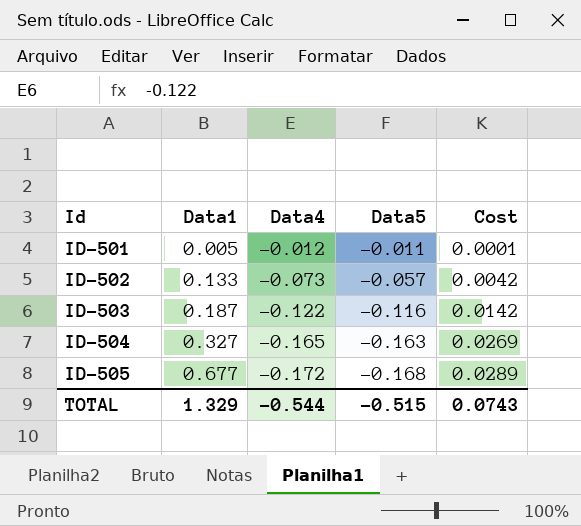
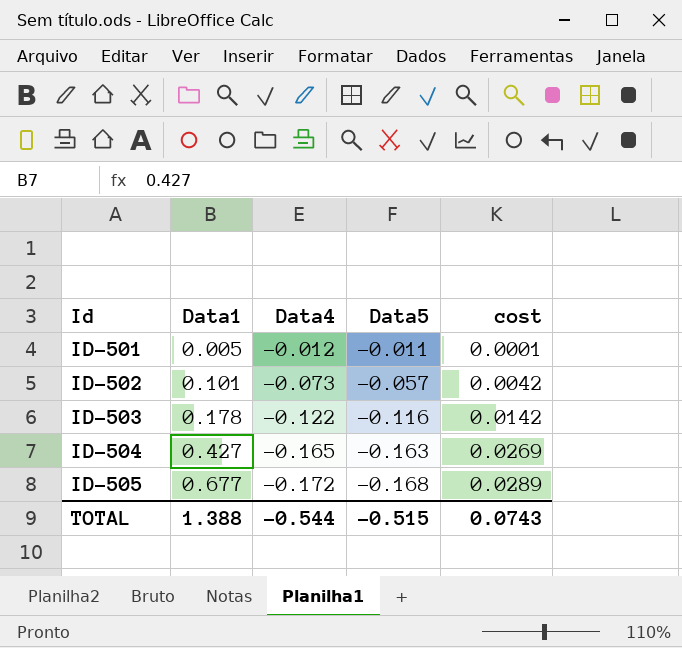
column name: Cost -> cost
ID-502 | Data1: 0.133 -> 0.101
ID-503 | Data1: 0.187 -> 0.178
ID-504 | Data1: 0.327 -> 0.427
TOTAL | Data1: 1.329 -> 1.388

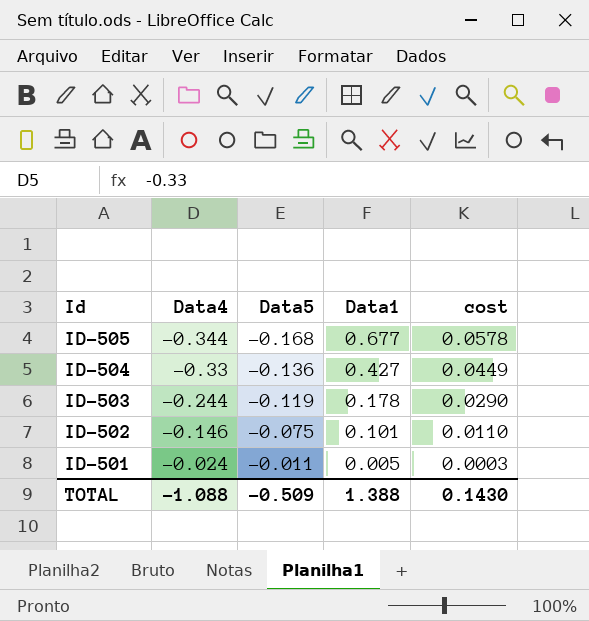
row order: Id ascending -> Id descending
column Data1 | position: 2 -> 4
ID-505 | Data4: -0.172 -> -0.344
ID-505 | cost: 0.0289 -> 0.0578
ID-504 | Data4: -0.165 -> -0.33
ID-504 | Data5: -0.163 -> -0.136
ID-504 | cost: 0.0269 -> 0.0449
ID-503 | Data4: -0.122 -> -0.244
ID-503 | Data5: -0.116 -> -0.119
ID-503 | cost: 0.0142 -> 0.0290
ID-502 | Data4: -0.073 -> -0.146
ID-502 | Data5: -0.057 -> -0.075
ID-502 | cost: 0.0042 -> 0.0110
ID-501 | Data4: -0.012 -> -0.024
ID-501 | cost: 0.0001 -> 0.0003
TOTAL | Data4: -0.544 -> -1.088
TOTAL | Data5: -0.515 -> -0.509
TOTAL | cost: 0.0743 -> 0.1430

